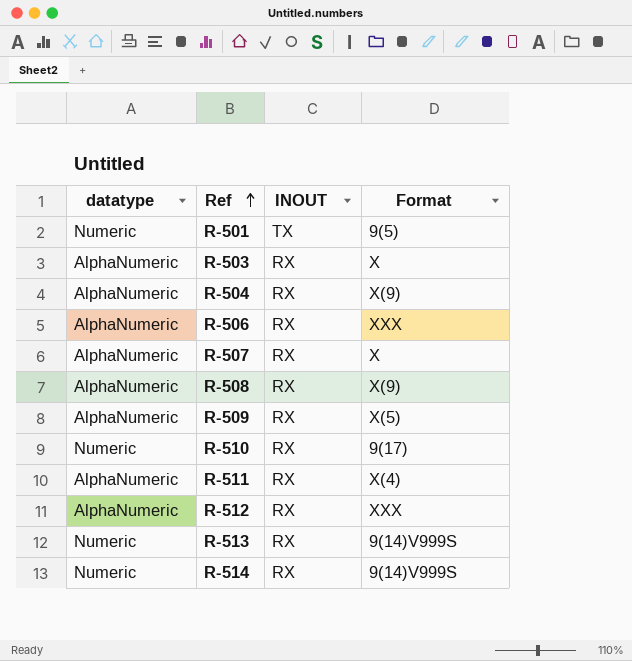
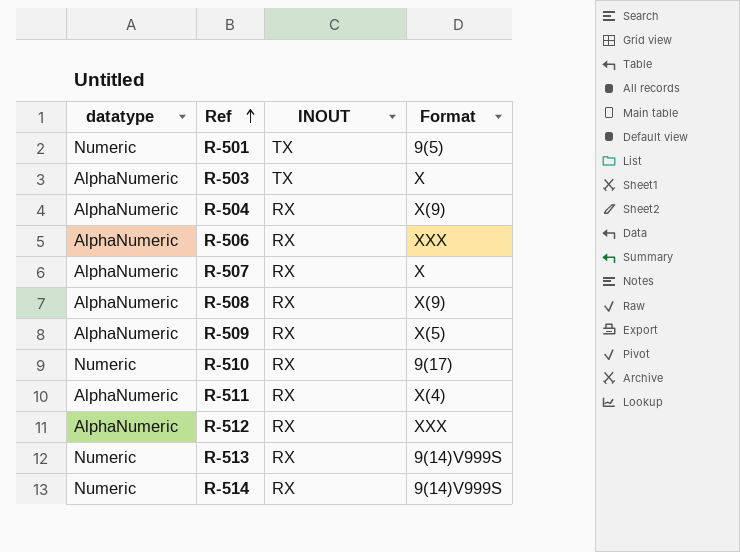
R-503 | INOUT: RX -> TX

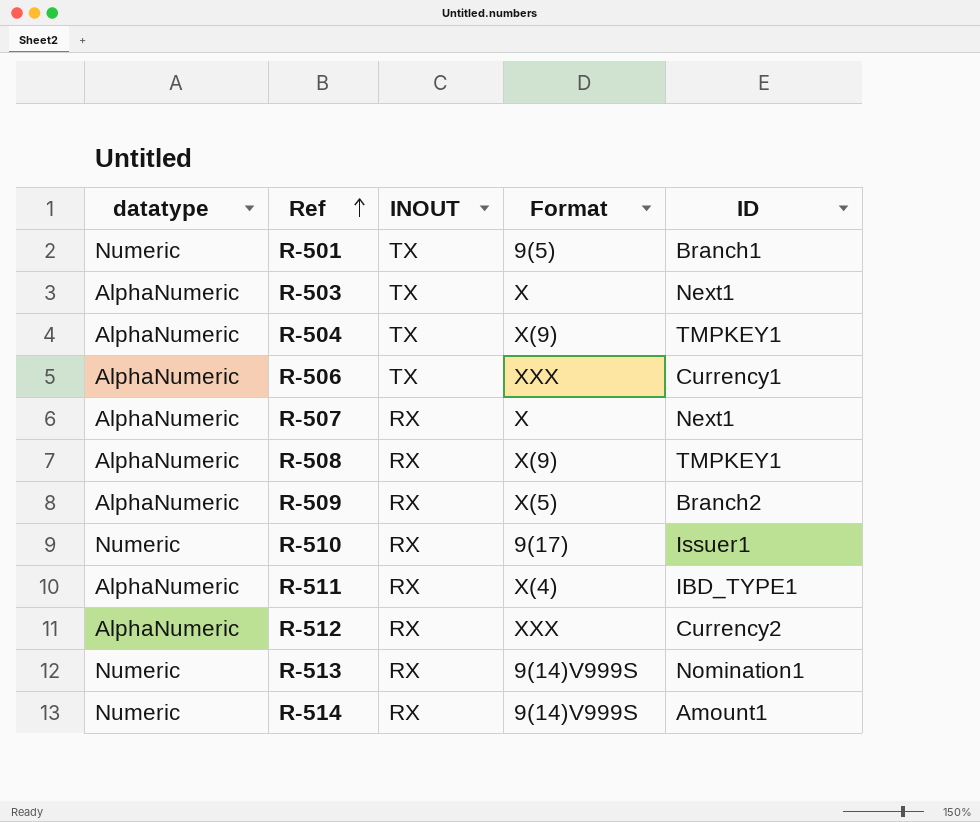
column ID | position: none -> 5
R-504 | INOUT: RX -> TX
R-506 | INOUT: RX -> TX

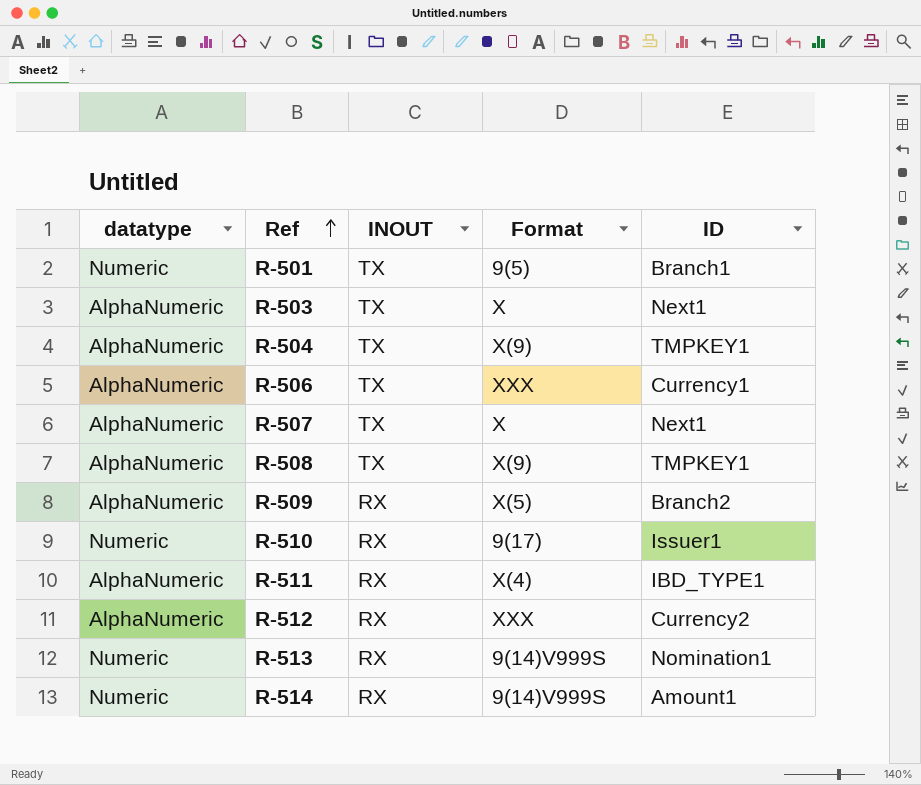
R-507 | INOUT: RX -> TX
R-508 | INOUT: RX -> TX

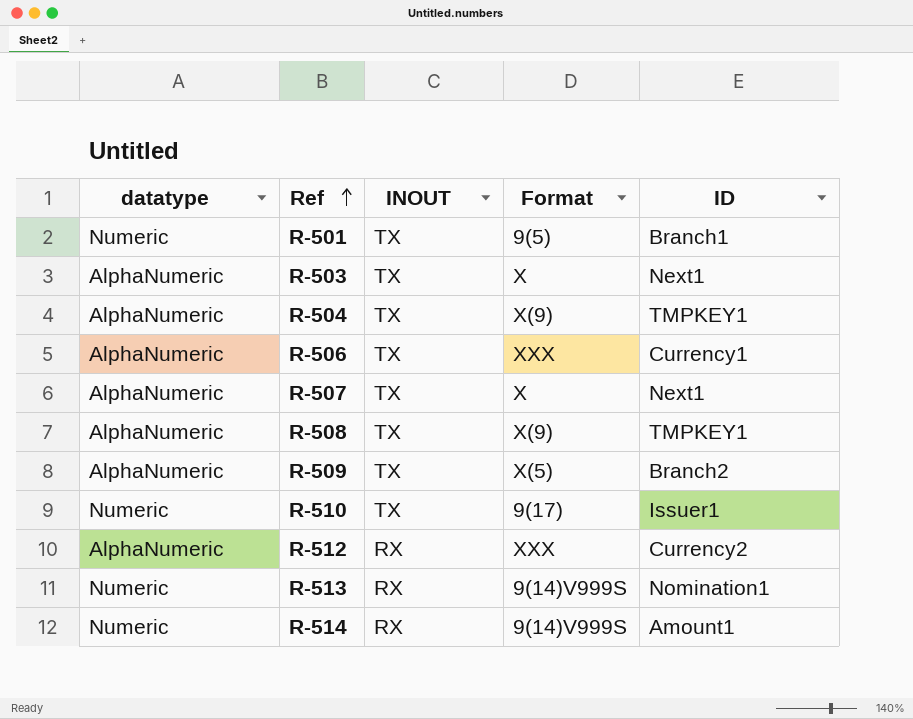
row R-511: AlphaNumeric | RX | X(4) | IBD_TYPE1 -> none
R-509 | INOUT: RX -> TX
R-510 | INOUT: RX -> TX

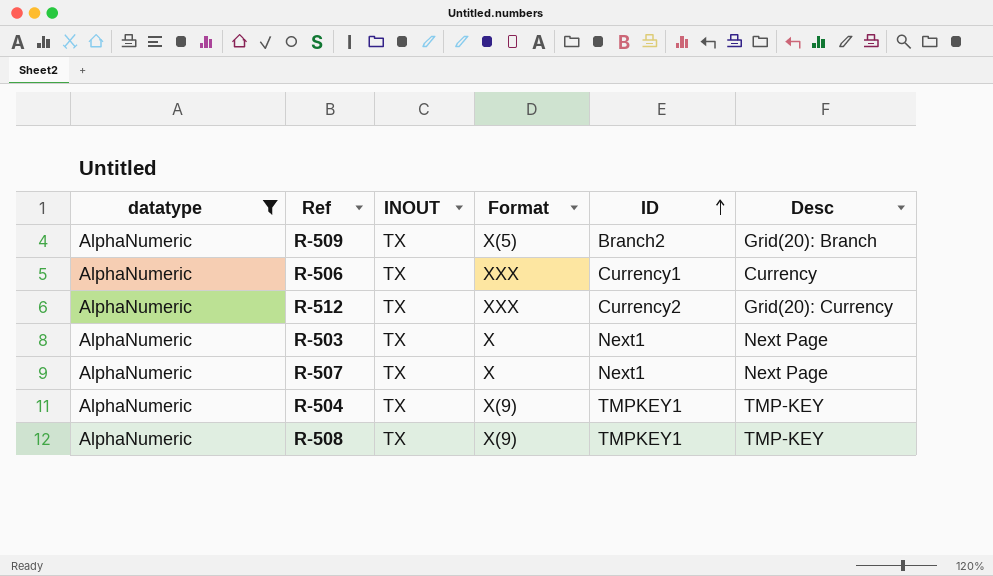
filter: none -> datatype = AlphaNumeric
row order: Ref ascending -> ID ascending
column Desc | position: none -> 6
R-512 | INOUT: RX -> TX

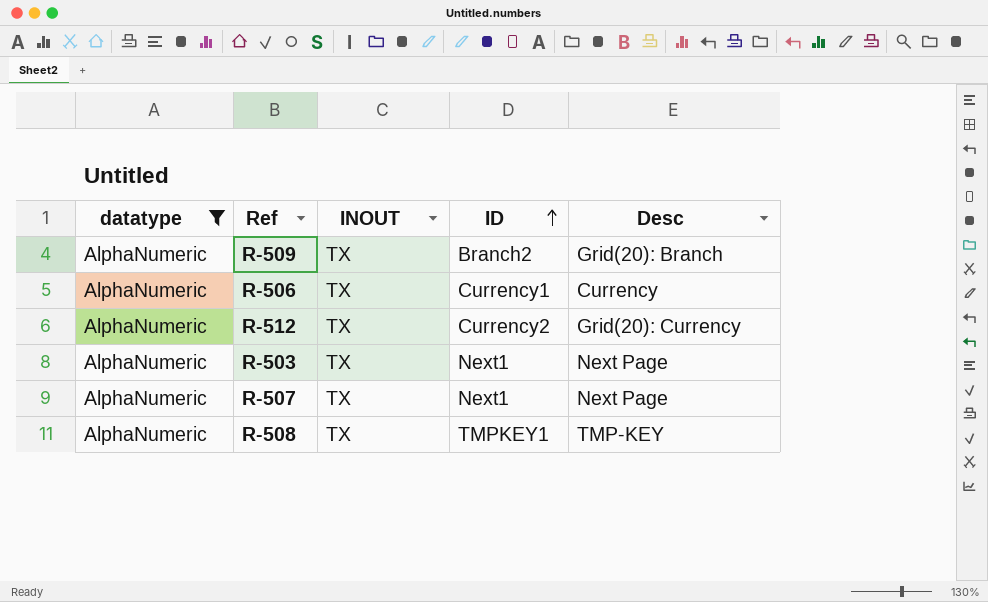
column Format | position: 4 -> none
row R-504: AlphaNumeric | TX | X(9) | TMPKEY1 | TMP-KEY -> none

